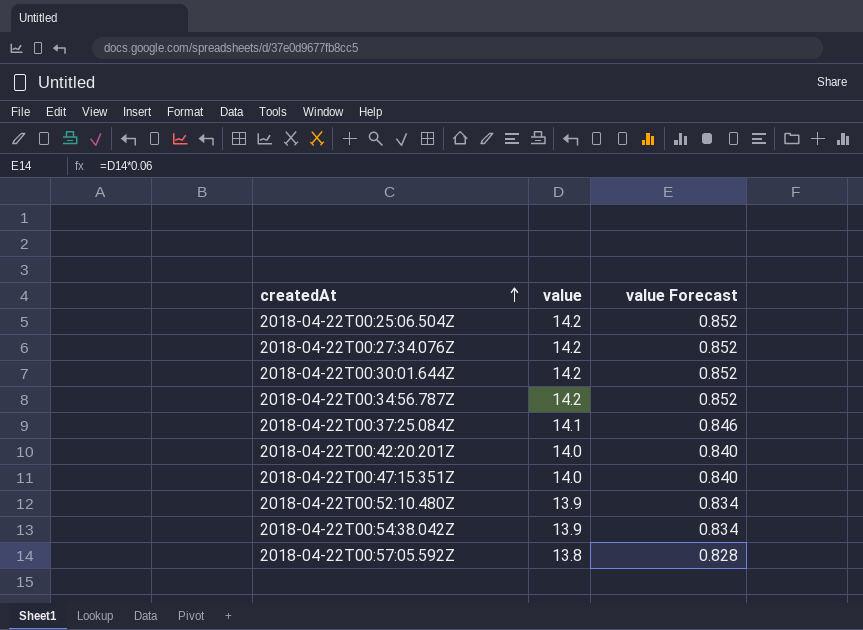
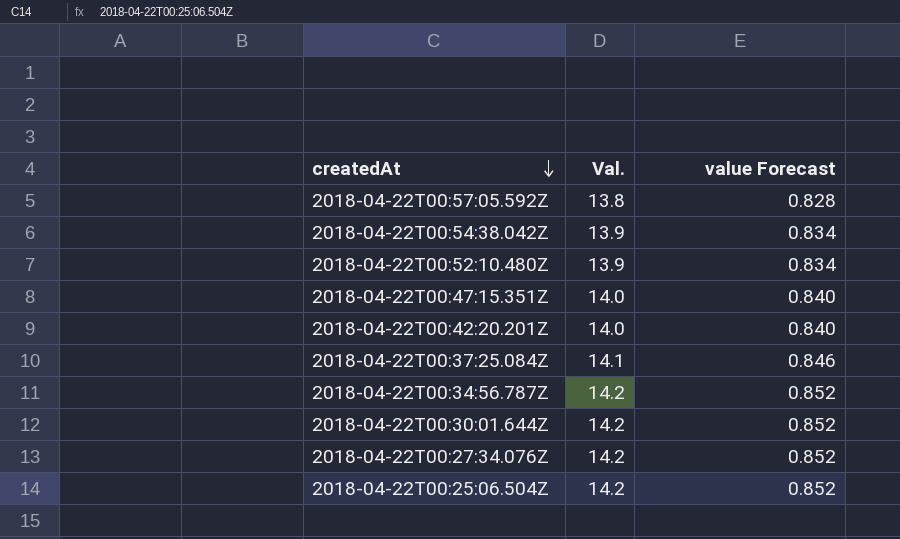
row order: createdAt ascending -> createdAt descending
column name: value -> Val.

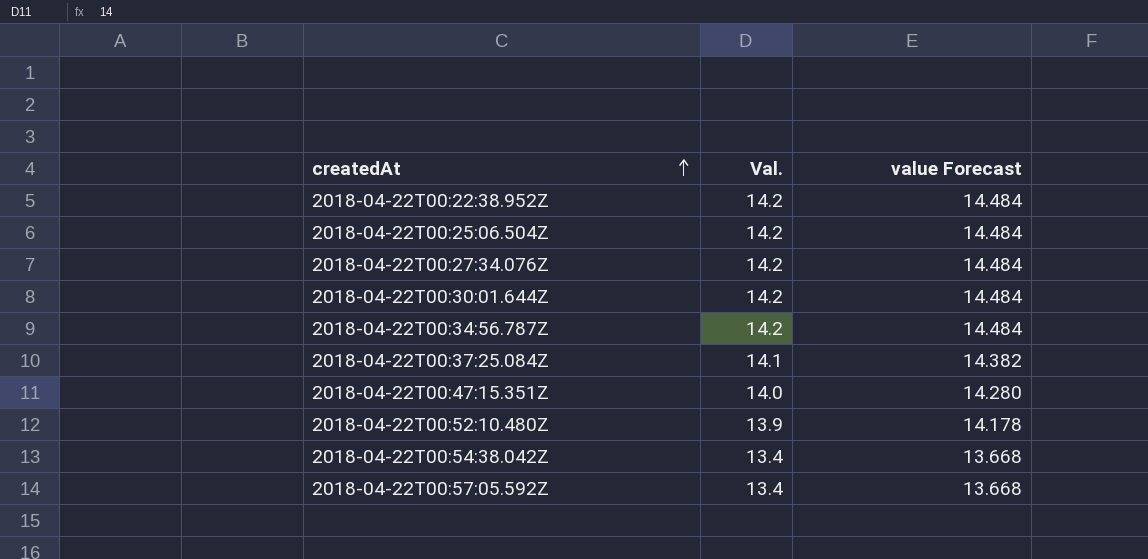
row order: createdAt descending -> createdAt ascending
column value Forecast | formula: [Val.] * 0.06 -> [Val.] * 1.02
row 2018-04-22T00:42:20.201Z: 14.0 | 0.840 -> none
row 2018-04-22T00:22:38.952Z: none -> 14.2 | 14.484
2018-04-22T00:54:38.042Z | Val.: 13.9 -> 13.4
2018-04-22T00:57:05.592Z | Val.: 13.8 -> 13.4

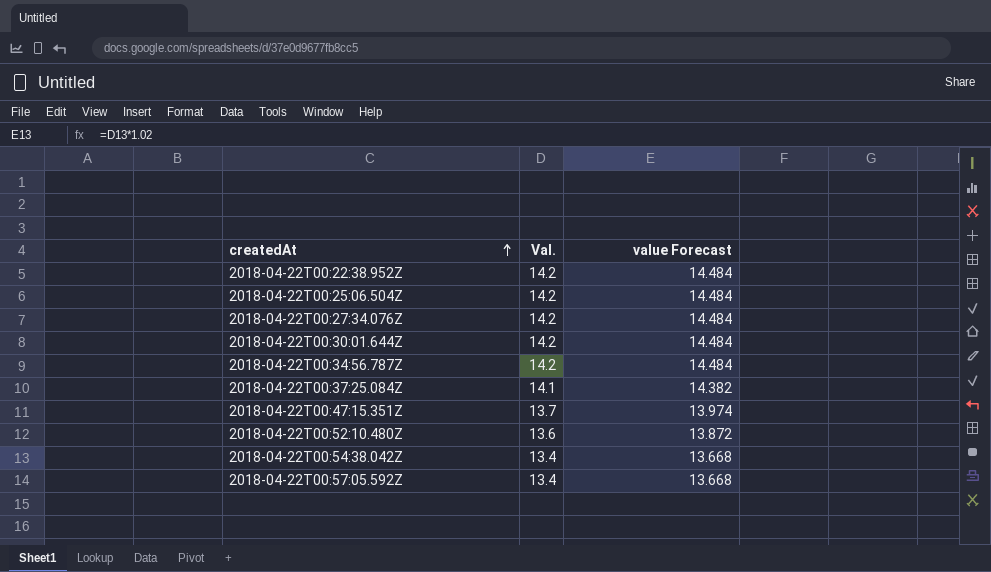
2018-04-22T00:47:15.351Z | Val.: 14.0 -> 13.7
2018-04-22T00:47:15.351Z | value Forecast: 14.280 -> 13.974
2018-04-22T00:52:10.480Z | Val.: 13.9 -> 13.6
2018-04-22T00:52:10.480Z | value Forecast: 14.178 -> 13.872

